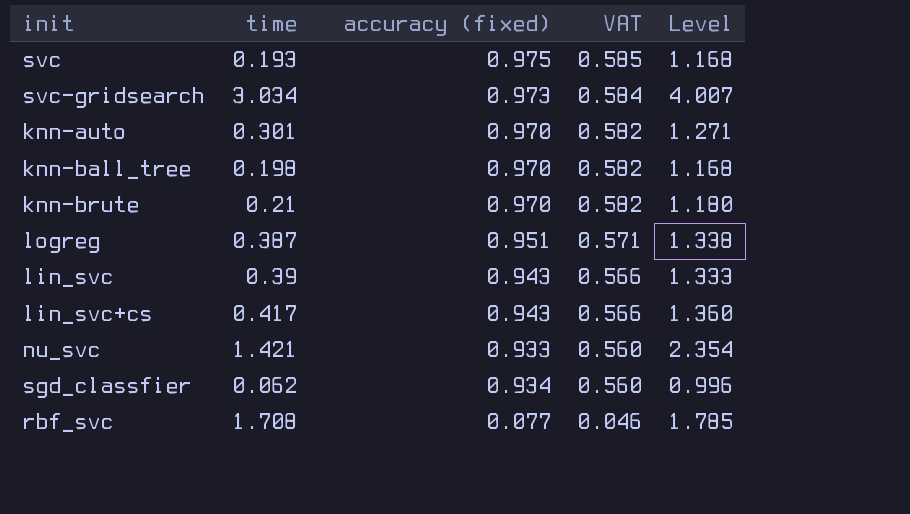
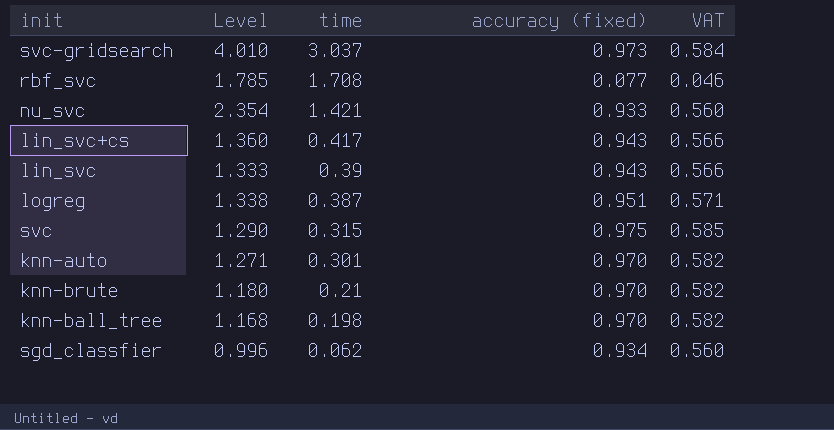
row order: VAT descending -> time descending
column Level | position: 5 -> 2
svc-gridsearch | Level: 4.007 -> 4.010
svc-gridsearch | time: 3.034 -> 3.037
svc | Level: 1.168 -> 1.290
svc | time: 0.193 -> 0.315

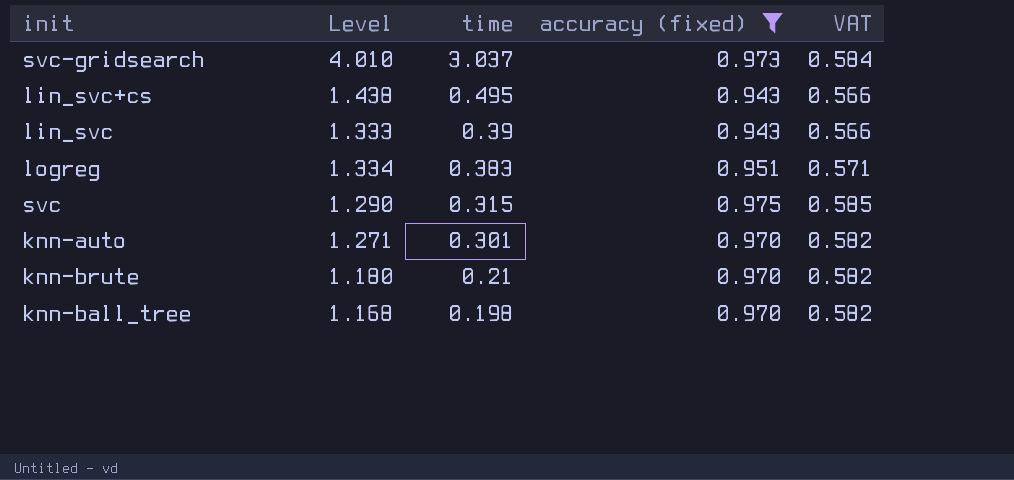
filter: none -> accuracy (fixed) >= 0.943
lin_svc+cs | Level: 1.360 -> 1.438
lin_svc+cs | time: 0.417 -> 0.495
logreg | Level: 1.338 -> 1.334
logreg | time: 0.387 -> 0.383

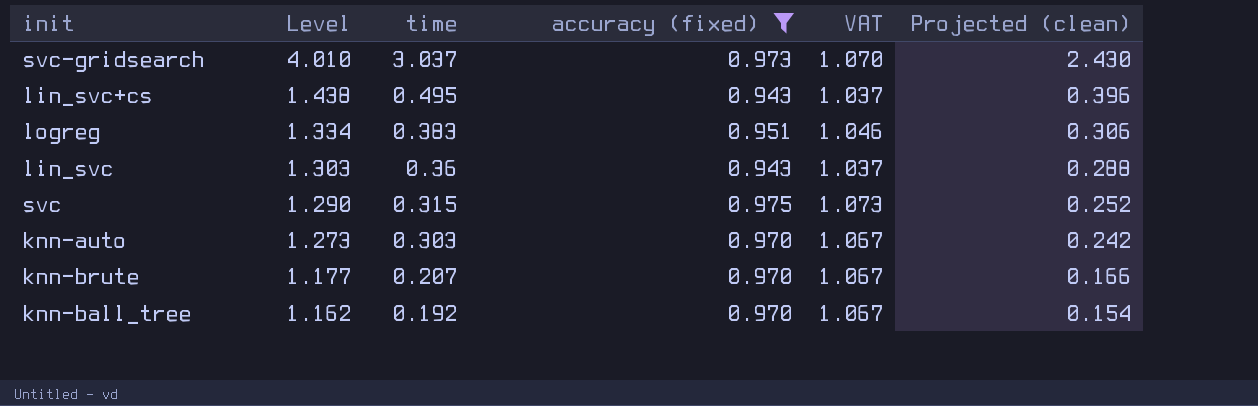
row order: time descending -> Level descending
column VAT | formula: [accuracy (fixed)] * 0.6 -> [accuracy (fixed)] * 1.1
column Projected (clean) | formula: none -> [time] * 0.8
lin_svc | Level: 1.333 -> 1.303
lin_svc | time: 0.39 -> 0.36
knn-auto | Level: 1.271 -> 1.273
knn-auto | time: 0.301 -> 0.303
knn-brute | Level: 1.180 -> 1.177
knn-brute | time: 0.21 -> 0.207
knn-ball_tree | Level: 1.168 -> 1.162
knn-ball_tree | time: 0.198 -> 0.192

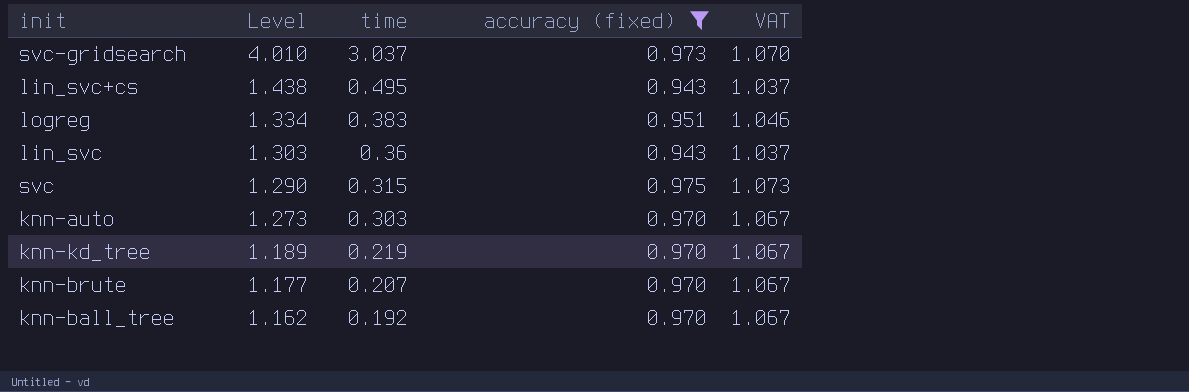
column Projected (clean) | formula: [time] * 0.8 -> none
row knn-kd_tree: none -> 1.189 | 0.219 | 0.970 | 1.067

